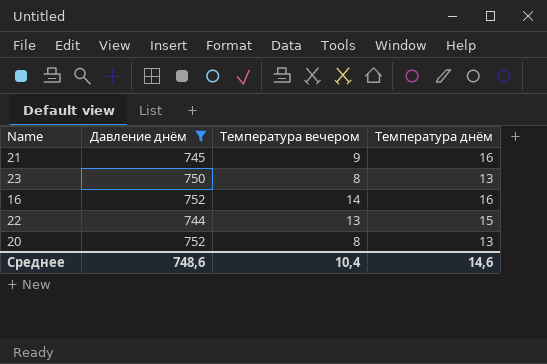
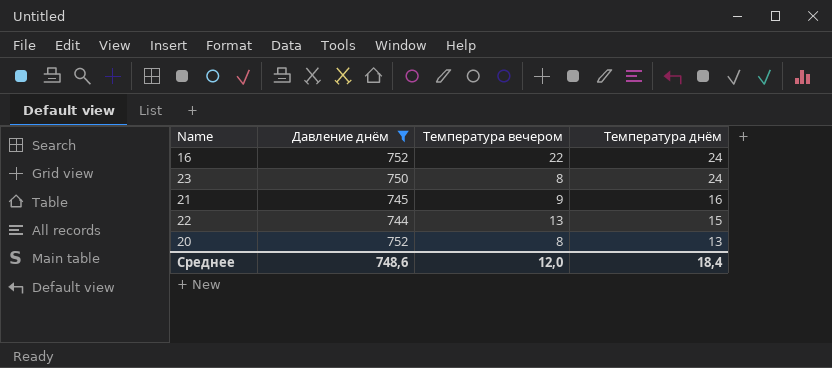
row order: none -> Температура днём descending
16 | Температура вечером: 14 -> 22
16 | Температура днём: 16 -> 24
23 | Температура днём: 13 -> 24
Среднее | Температура вечером: 10,4 -> 12,0
Среднее | Температура днём: 14,6 -> 18,4

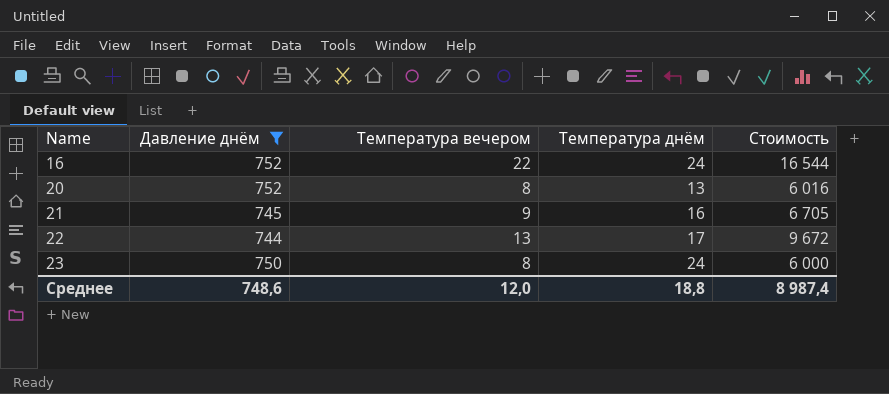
row order: Температура днём descending -> Name ascending
column Стоимость | formula: none -> [Давление днём] * [Температура вечером]
22 | Температура днём: 15 -> 17
Среднее | Температура днём: 18,4 -> 18,8

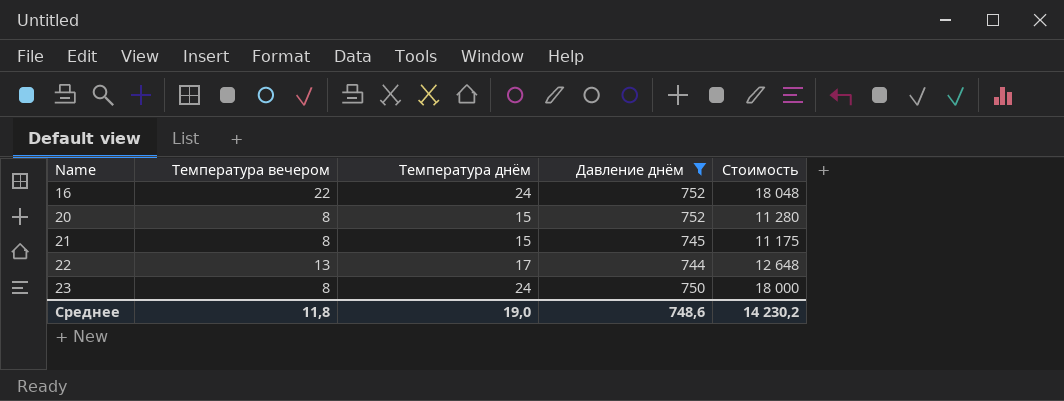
column Давление днём | position: 2 -> 4
column Стоимость | formula: [Давление днём] * [Температура вечером] -> [Температура днём] * [Давление днём]
20 | Температура днём: 13 -> 15
21 | Температура вечером: 9 -> 8
21 | Температура днём: 16 -> 15
Среднее | Температура вечером: 12,0 -> 11,8
Среднее | Температура днём: 18,8 -> 19,0
Среднее | Стоимость: 8 987,4 -> 14 230,2

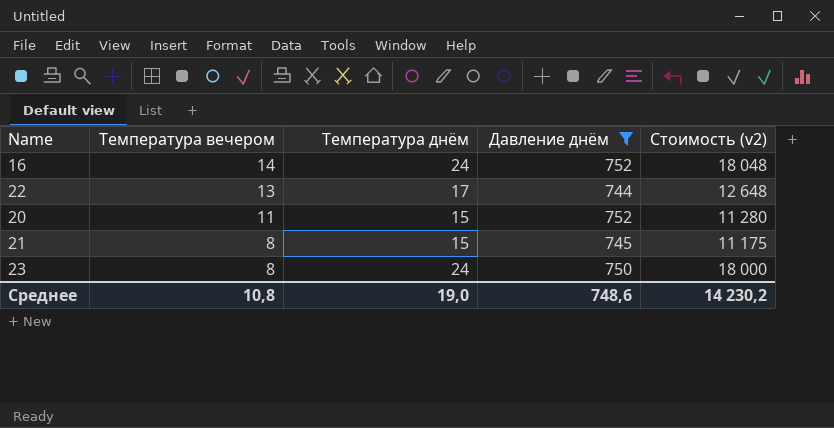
row order: Name ascending -> Температура вечером descending
column name: Стоимость -> Стоимость (v2)
16 | Температура вечером: 22 -> 14
20 | Температура вечером: 8 -> 11
Среднее | Температура вечером: 11,8 -> 10,8

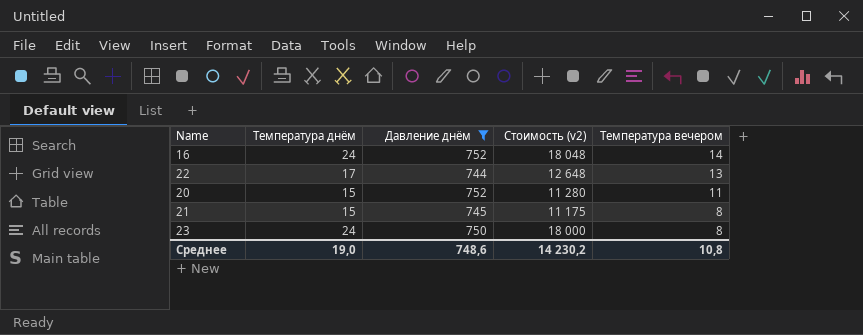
column Температура вечером | position: 2 -> 5

